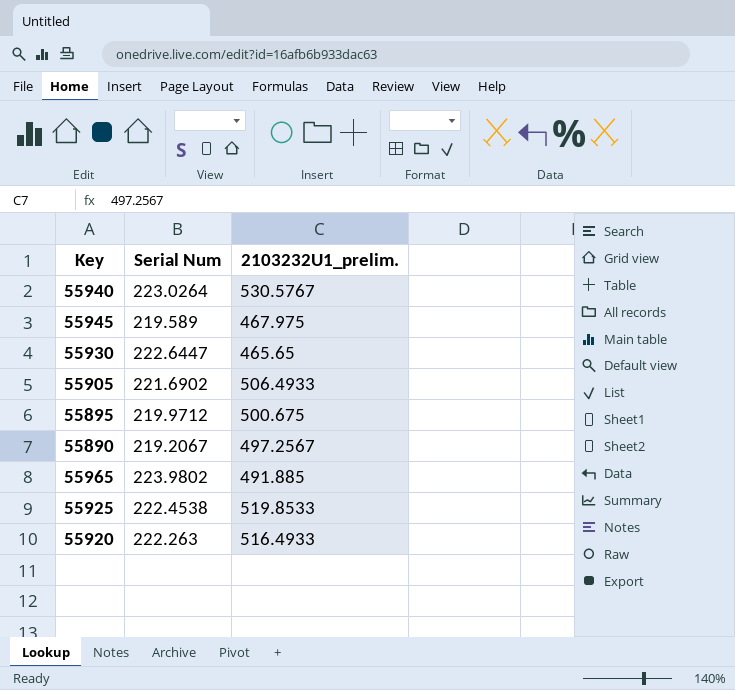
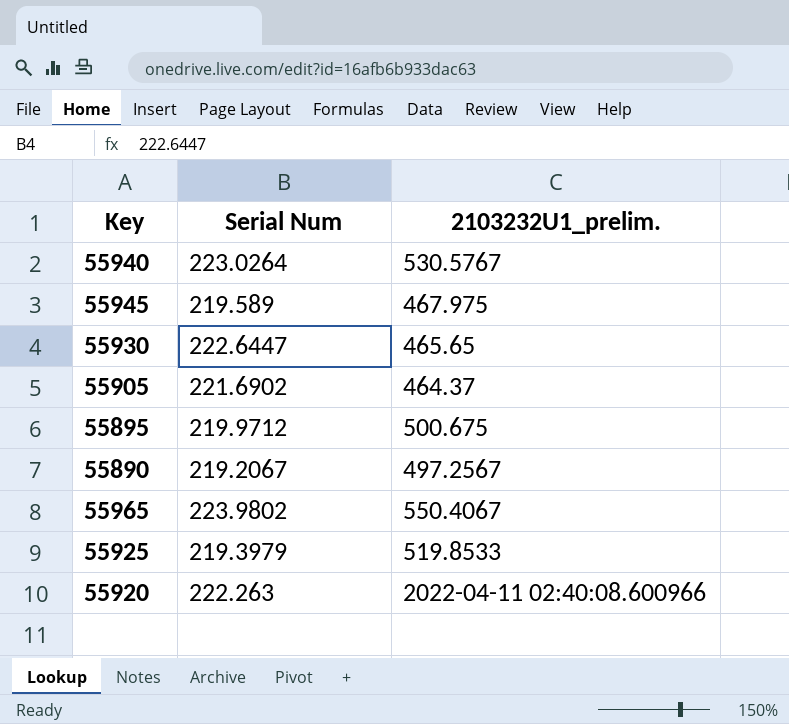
55905 | 2103232U1_prelim.: 506.4933 -> 464.37
55965 | 2103232U1_prelim.: 491.885 -> 550.4067
55925 | Serial Num: 222.4538 -> 219.3979
55920 | 2103232U1_prelim.: 516.4933 -> 2022-04-11 02:40:08.600966

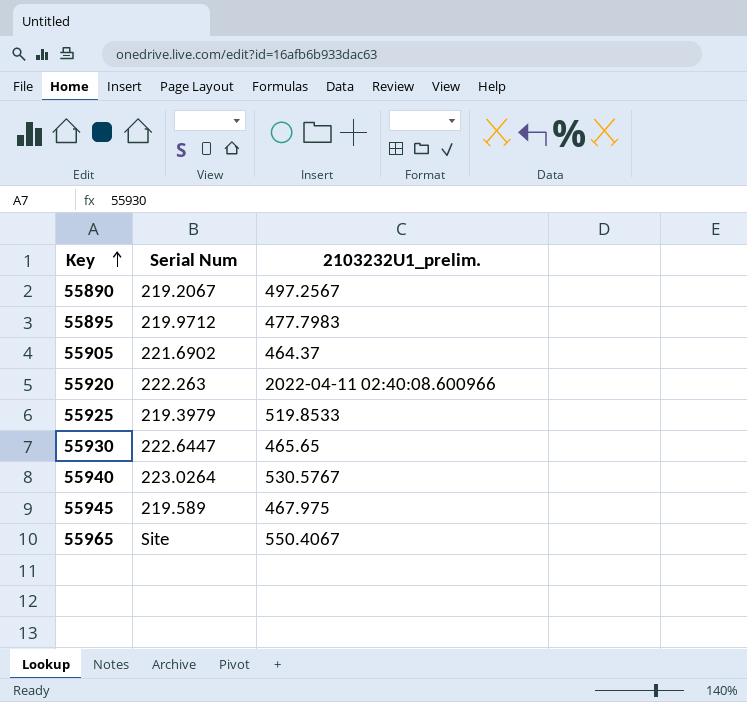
row order: none -> Key ascending
55895 | 2103232U1_prelim.: 500.675 -> 477.7983
55965 | Serial Num: 223.9802 -> Site

